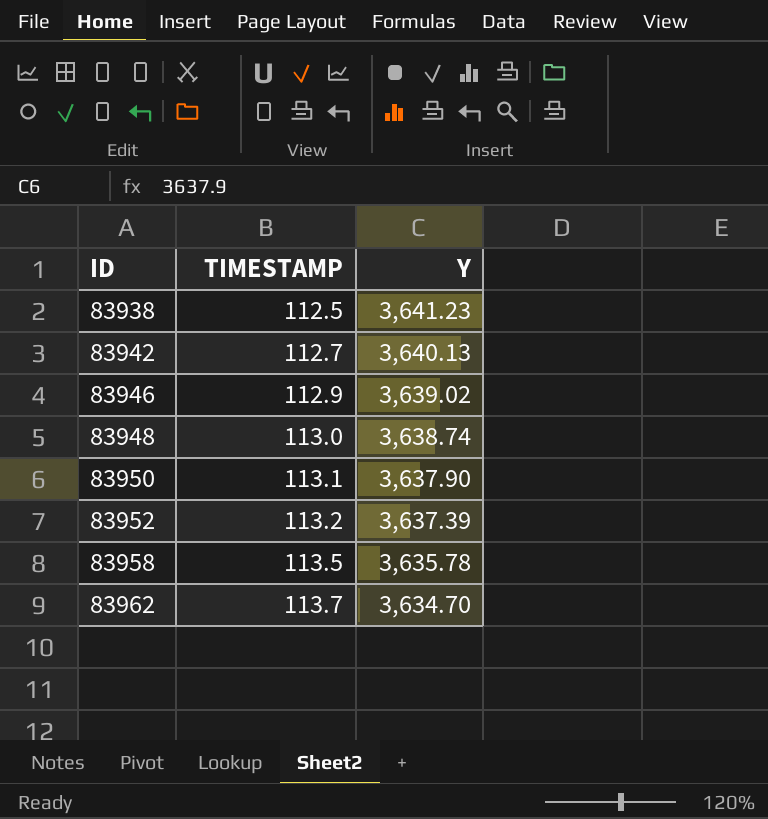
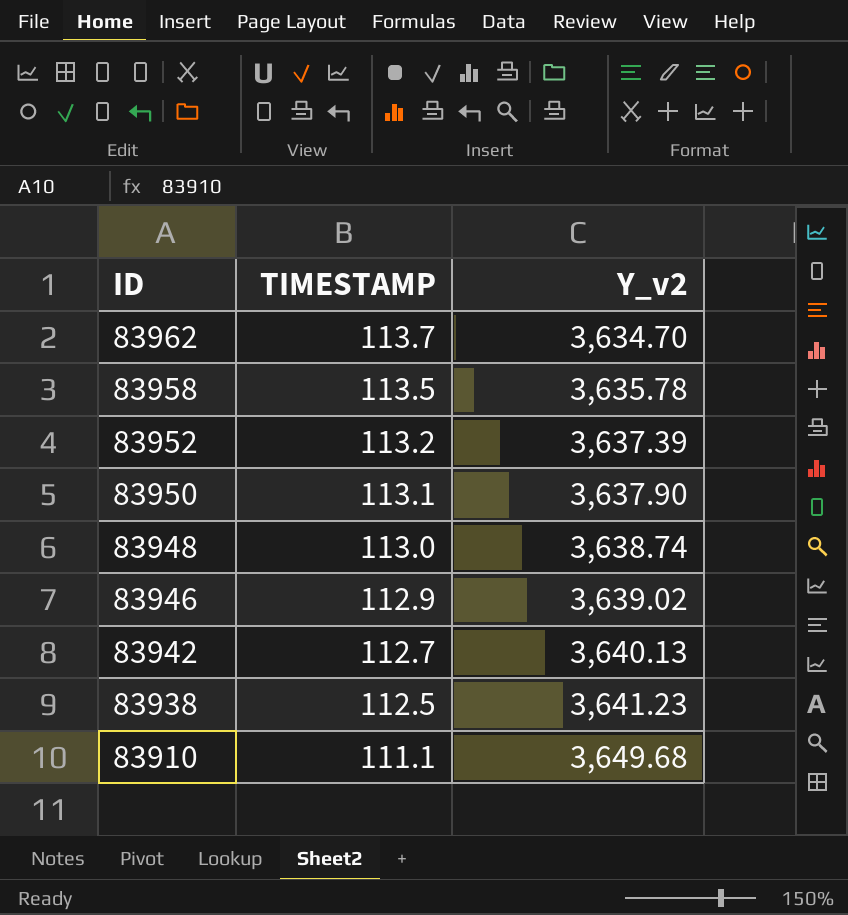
row order: ID ascending -> ID descending
column name: Y -> Y_v2
row 83910: none -> 111.1 | 3,649.68

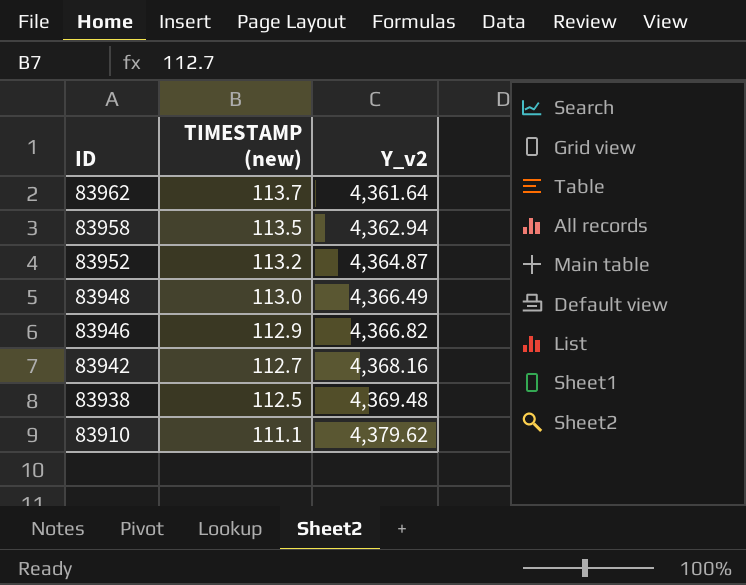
column name: TIMESTAMP -> TIMESTAMP (new)
row 83950: 113.1 | 3,637.90 -> none
83962 | Y_v2: 3,634.70 -> 4,361.64
83958 | Y_v2: 3,635.78 -> 4,362.94
83952 | Y_v2: 3,637.39 -> 4,364.87
83948 | Y_v2: 3,638.74 -> 4,366.49
83946 | Y_v2: 3,639.02 -> 4,366.82
83942 | Y_v2: 3,640.13 -> 4,368.16
83938 | Y_v2: 3,641.23 -> 4,369.48
83910 | Y_v2: 3,649.68 -> 4,379.62

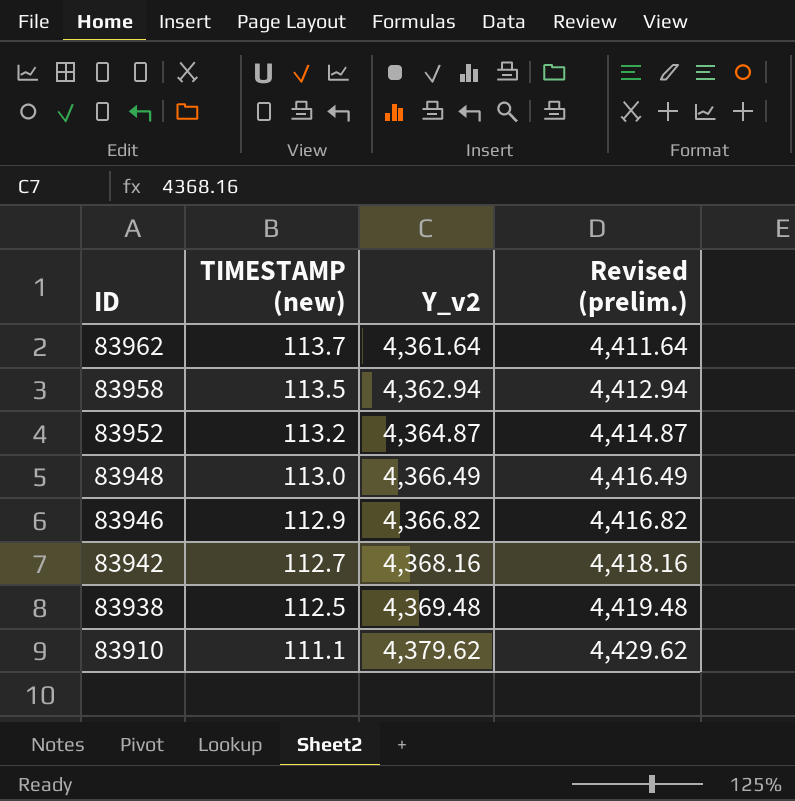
column Revised (prelim.) | formula: none -> [Y_v2] + 50

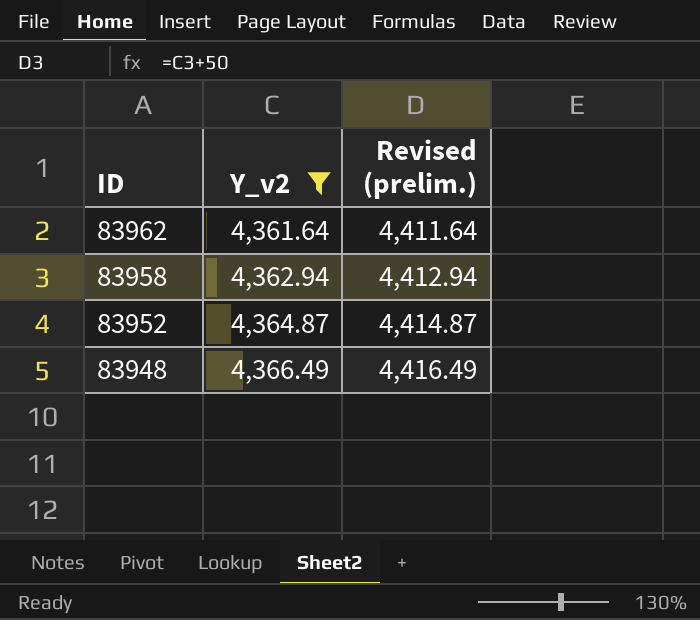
filter: none -> Y_v2 <= 4,366.49
column TIMESTAMP (new) | position: 2 -> none

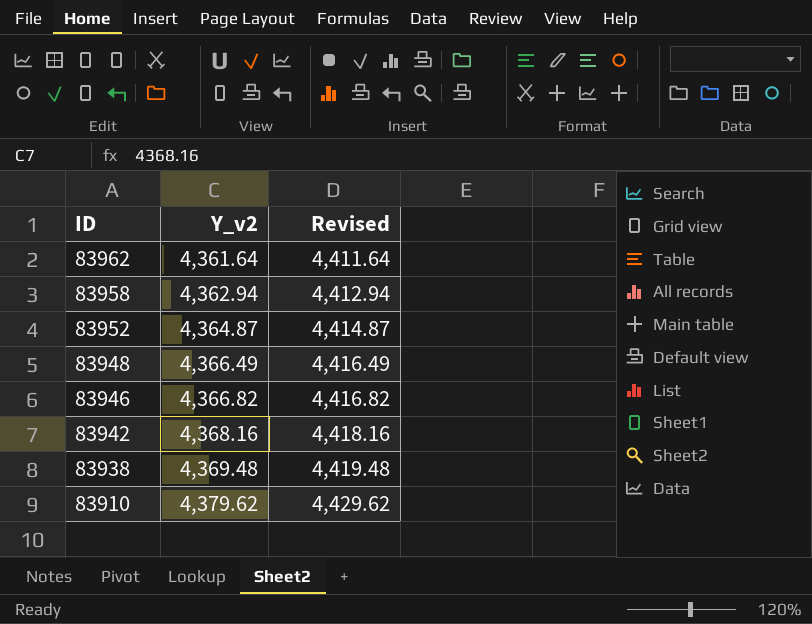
filter: Y_v2 <= 4,366.49 -> none
column name: Revised (prelim.) -> Revised

